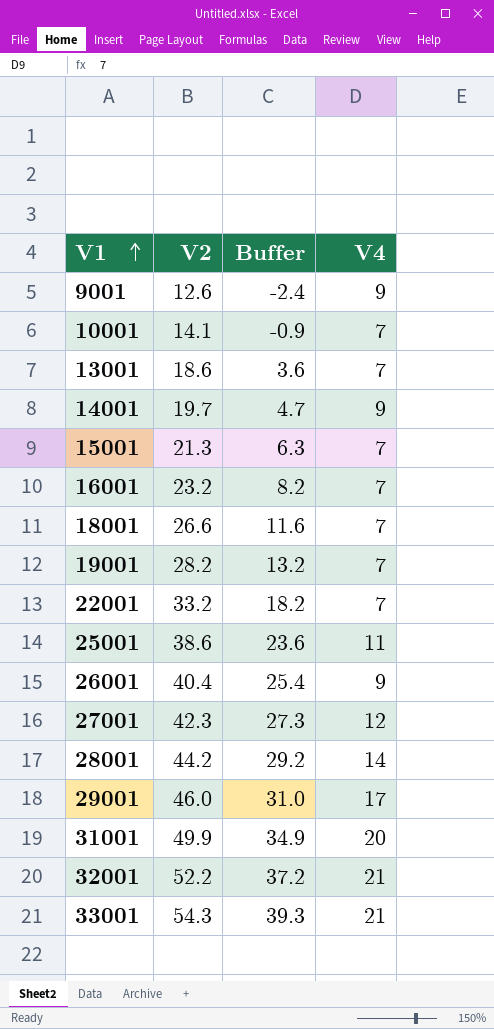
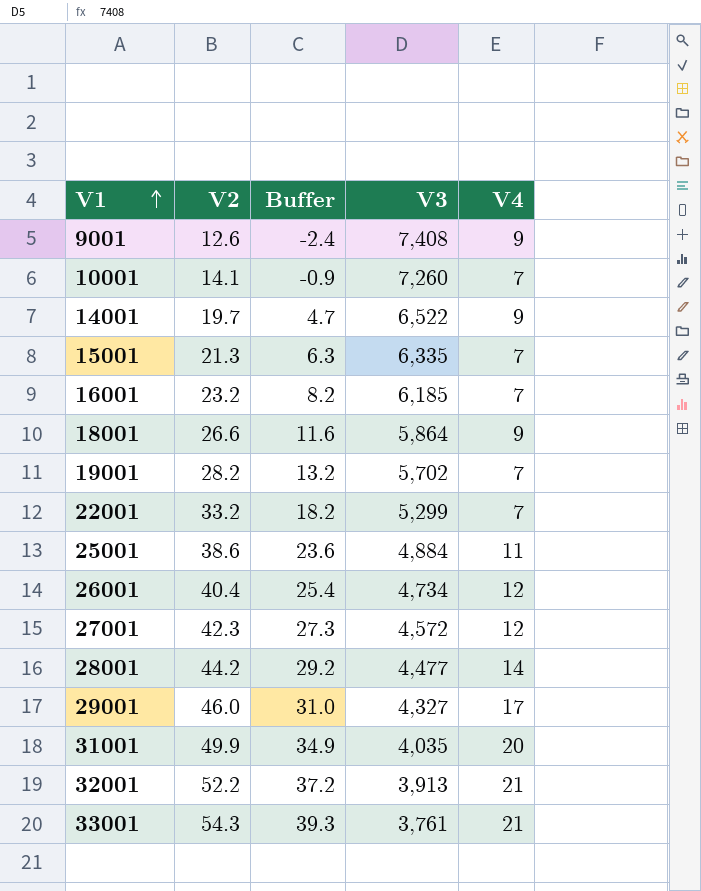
column V3 | position: none -> 4
row 13001: 18.6 | 3.6 | 7 -> none
18001 | V4: 7 -> 9
26001 | V4: 9 -> 12

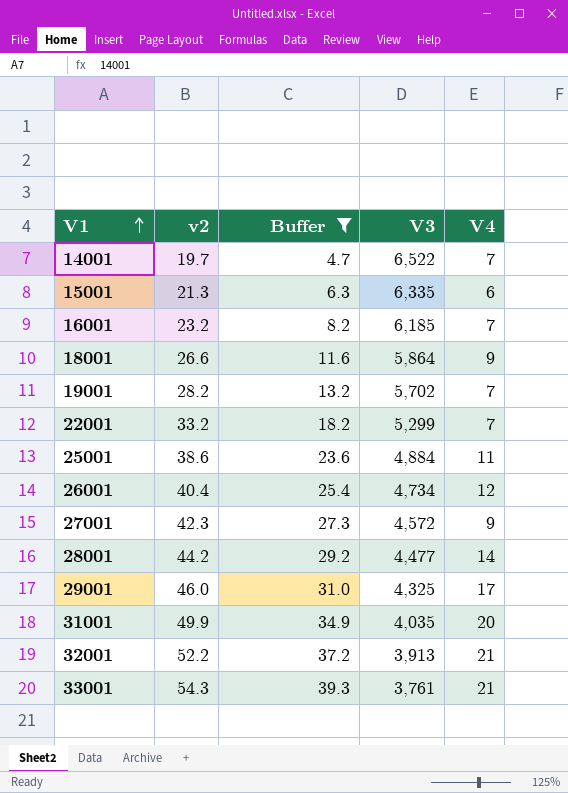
filter: none -> Buffer >= 4.7
column name: V2 -> v2
14001 | V4: 9 -> 7
15001 | V4: 7 -> 6
27001 | V4: 12 -> 9
29001 | V3: 4,327 -> 4,325

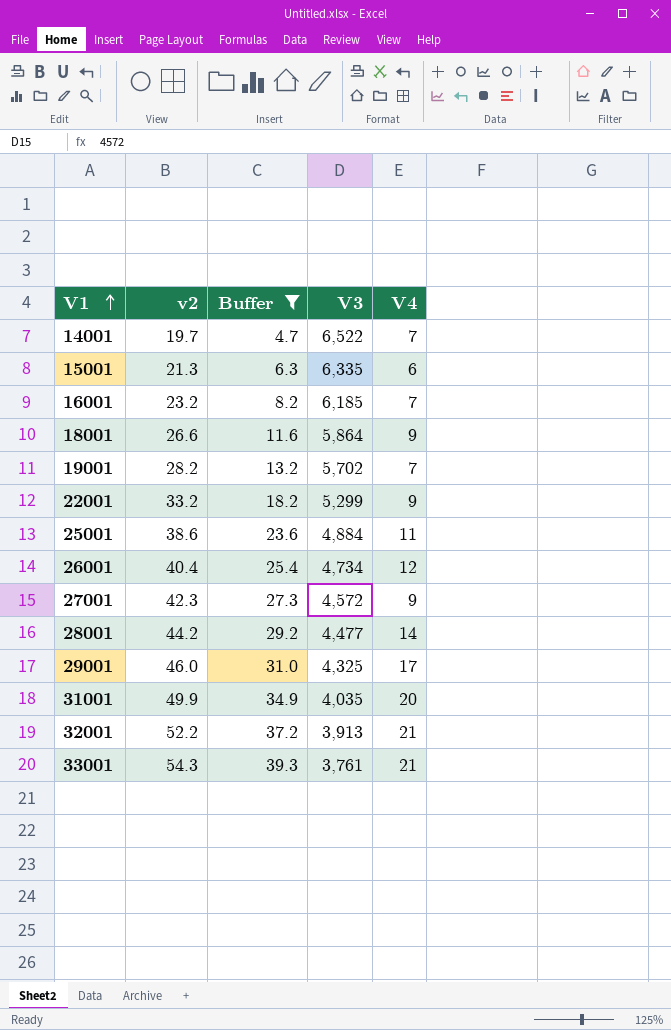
22001 | V4: 7 -> 9

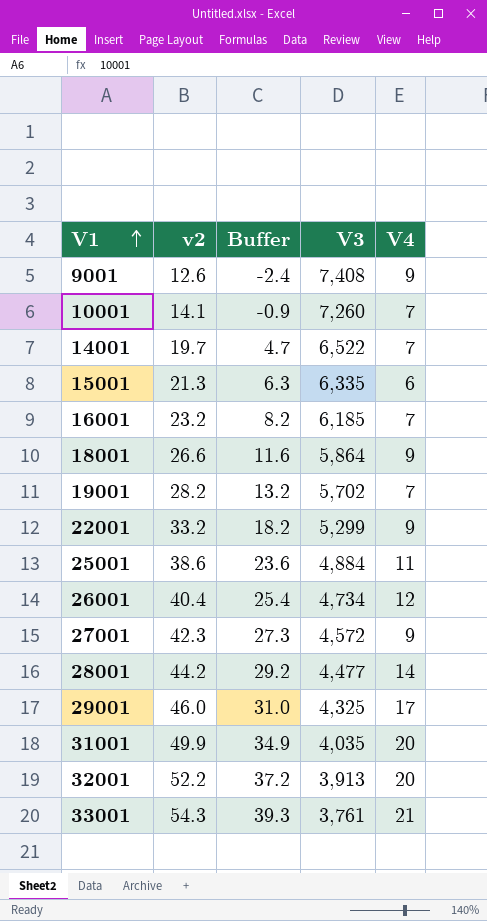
filter: Buffer >= 4.7 -> none
32001 | V4: 21 -> 20

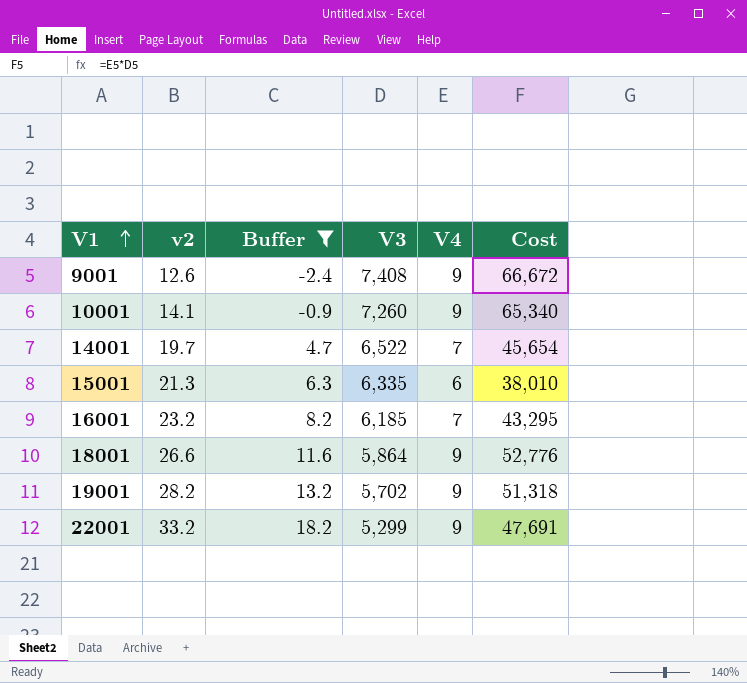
filter: none -> Buffer <= 18.2
column Cost | formula: none -> [V3] * [V4]
10001 | V4: 7 -> 9
19001 | V4: 7 -> 9

